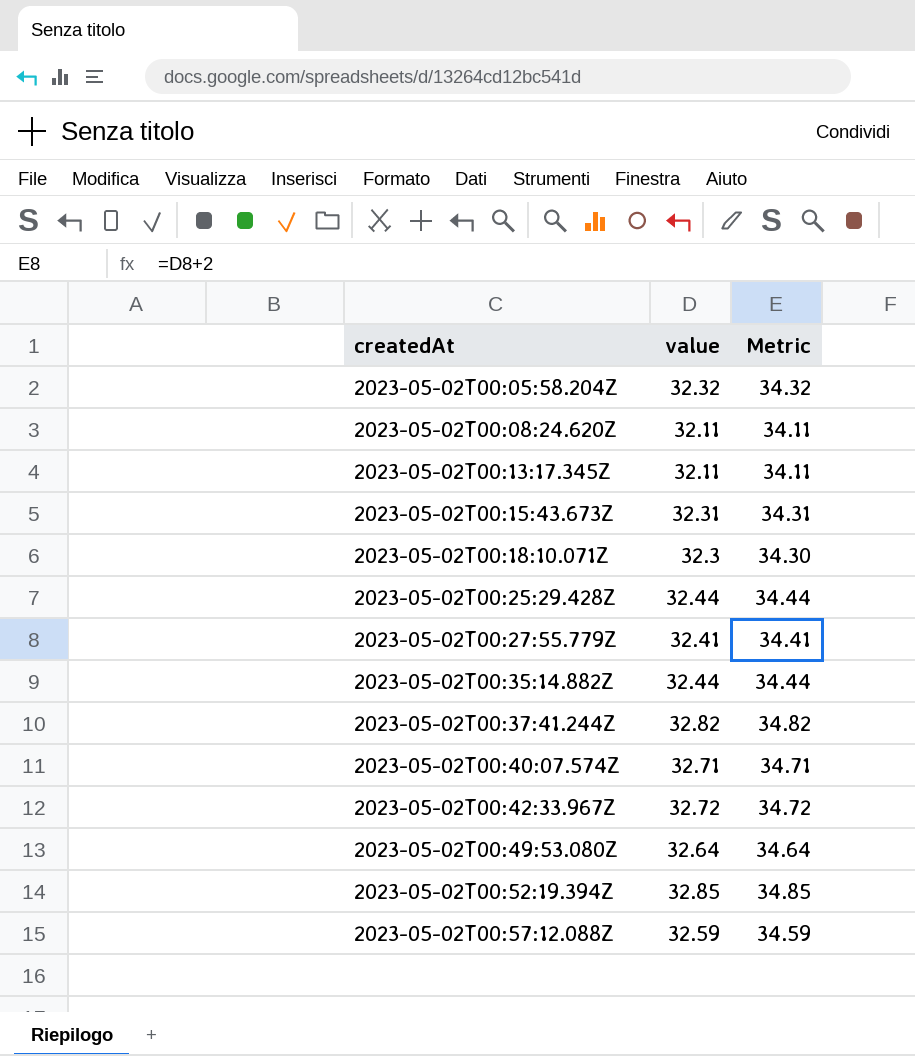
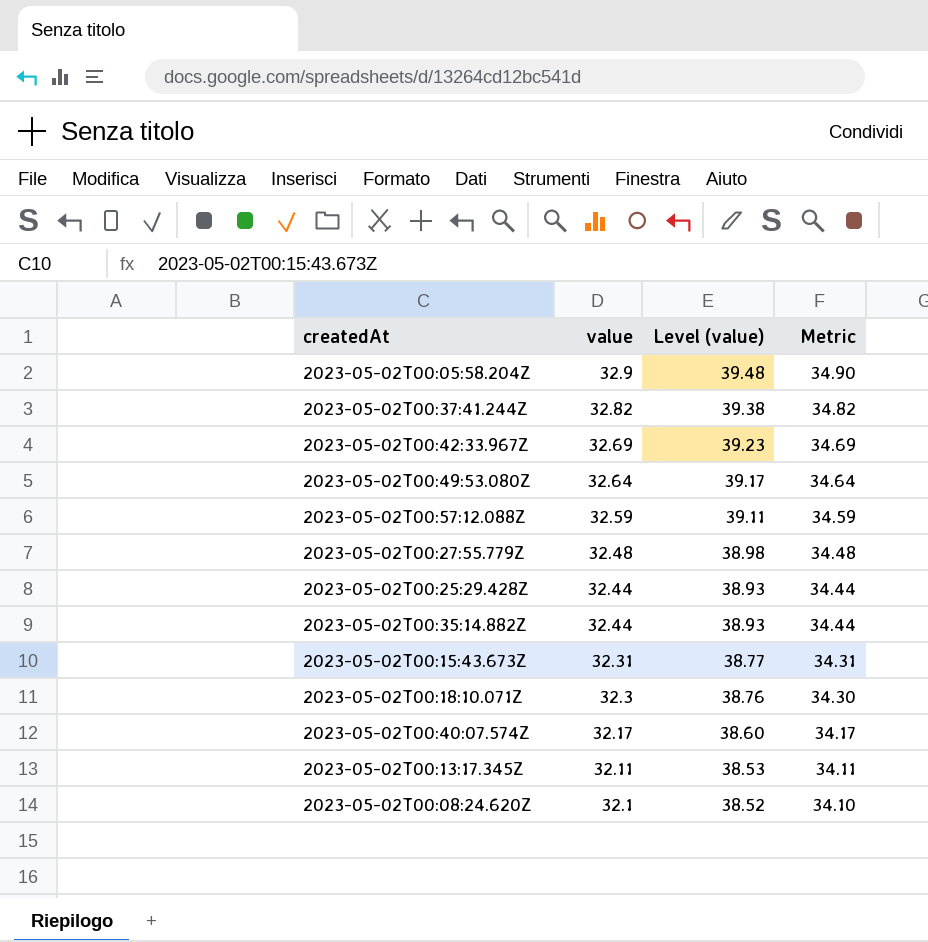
row order: createdAt ascending -> value descending
column Level (value) | formula: none -> [value] * 1.2
row 2023-05-02T00:52:19.394Z: 32.85 | 34.85 -> none
2023-05-02T00:05:58.204Z | value: 32.32 -> 32.9
2023-05-02T00:05:58.204Z | Metric: 34.32 -> 34.90
2023-05-02T00:42:33.967Z | value: 32.72 -> 32.69
2023-05-02T00:42:33.967Z | Metric: 34.72 -> 34.69
2023-05-02T00:27:55.779Z | value: 32.41 -> 32.48
2023-05-02T00:27:55.779Z | Metric: 34.41 -> 34.48
2023-05-02T00:40:07.574Z | value: 32.71 -> 32.17
2023-05-02T00:40:07.574Z | Metric: 34.71 -> 34.17
2023-05-02T00:08:24.620Z | value: 32.11 -> 32.1
2023-05-02T00:08:24.620Z | Metric: 34.11 -> 34.10

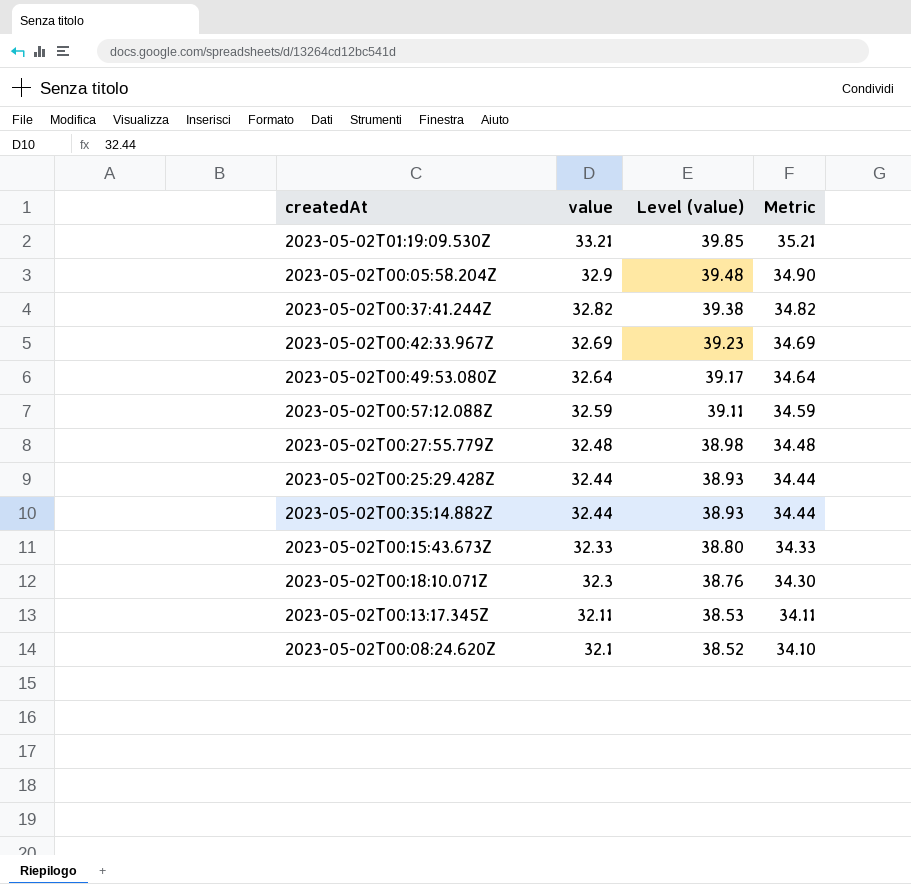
row 2023-05-02T00:40:07.574Z: 32.17 | 38.60 | 34.17 -> none
row 2023-05-02T01:19:09.530Z: none -> 33.21 | 39.85 | 35.21
2023-05-02T00:15:43.673Z | value: 32.31 -> 32.33
2023-05-02T00:15:43.673Z | Level (value): 38.77 -> 38.80
2023-05-02T00:15:43.673Z | Metric: 34.31 -> 34.33

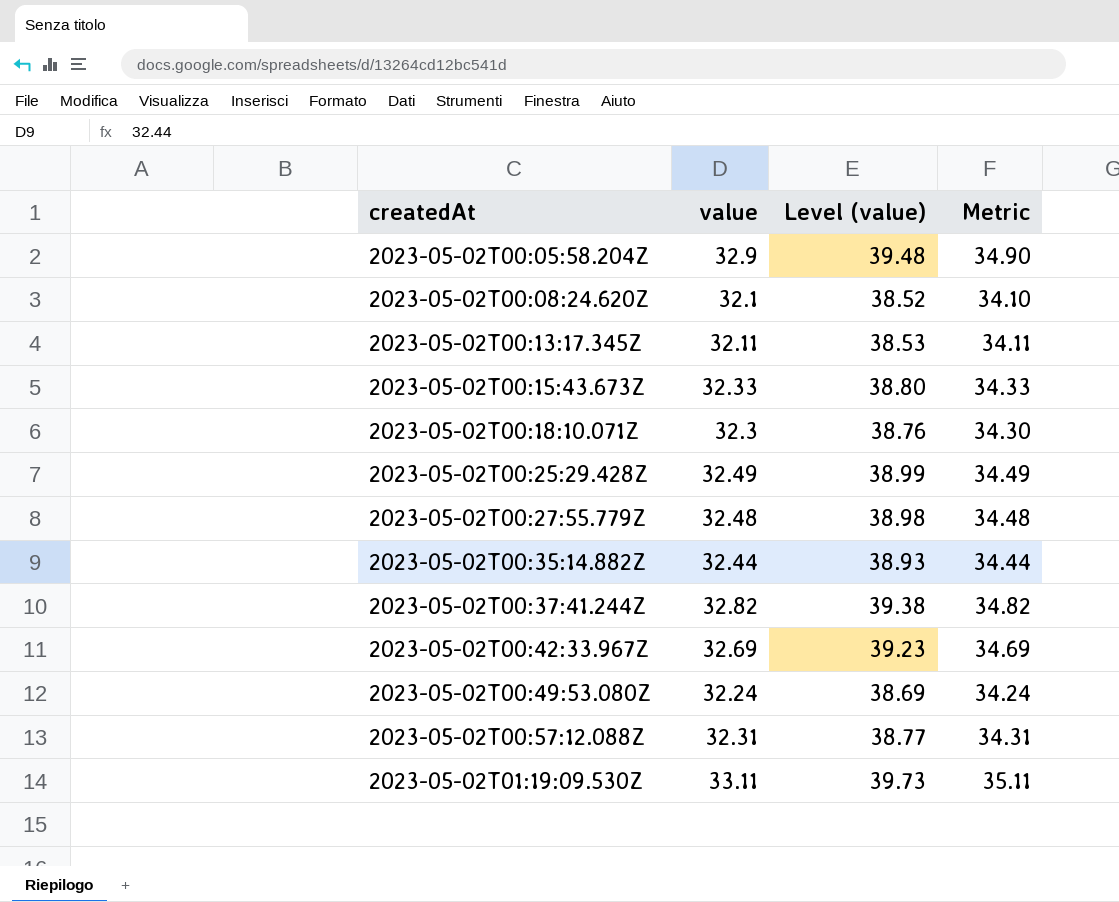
row order: value descending -> createdAt ascending
2023-05-02T00:25:29.428Z | value: 32.44 -> 32.49
2023-05-02T00:25:29.428Z | Level (value): 38.93 -> 38.99
2023-05-02T00:25:29.428Z | Metric: 34.44 -> 34.49
2023-05-02T00:49:53.080Z | value: 32.64 -> 32.24
2023-05-02T00:49:53.080Z | Level (value): 39.17 -> 38.69
2023-05-02T00:49:53.080Z | Metric: 34.64 -> 34.24
2023-05-02T00:57:12.088Z | value: 32.59 -> 32.31
2023-05-02T00:57:12.088Z | Level (value): 39.11 -> 38.77
2023-05-02T00:57:12.088Z | Metric: 34.59 -> 34.31
2023-05-02T01:19:09.530Z | value: 33.21 -> 33.11
2023-05-02T01:19:09.530Z | Level (value): 39.85 -> 39.73
2023-05-02T01:19:09.530Z | Metric: 35.21 -> 35.11

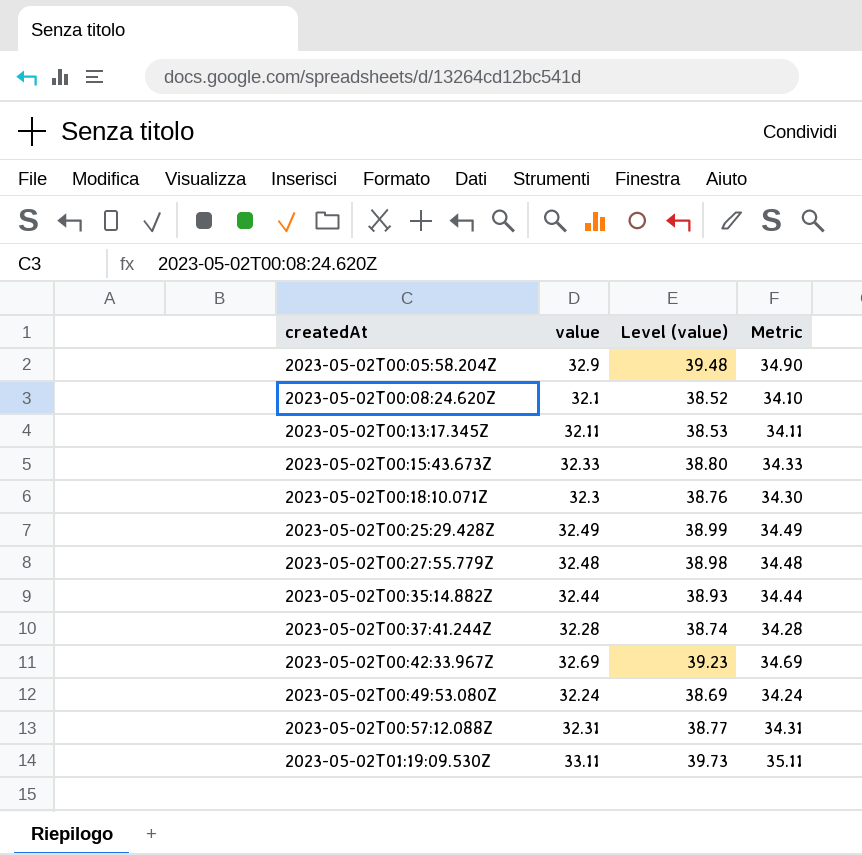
2023-05-02T00:37:41.244Z | value: 32.82 -> 32.28
2023-05-02T00:37:41.244Z | Level (value): 39.38 -> 38.74
2023-05-02T00:37:41.244Z | Metric: 34.82 -> 34.28

